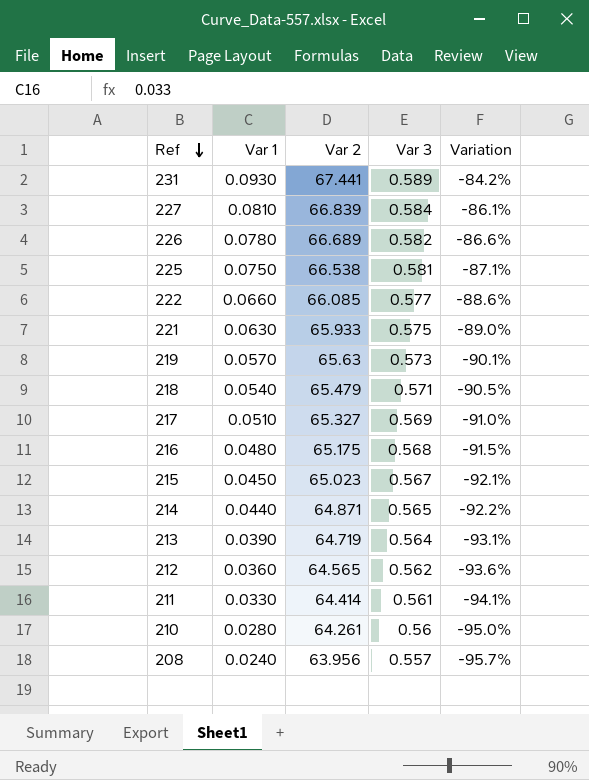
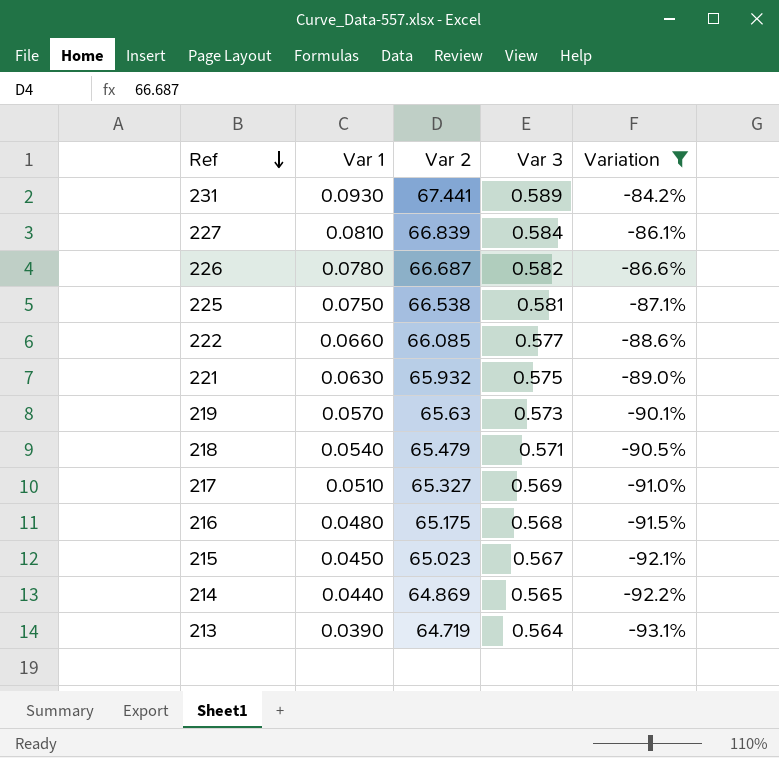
filter: none -> Variation >= -93.1%
226 | Var 2: 66.689 -> 66.687
221 | Var 2: 65.933 -> 65.932
214 | Var 2: 64.871 -> 64.869

